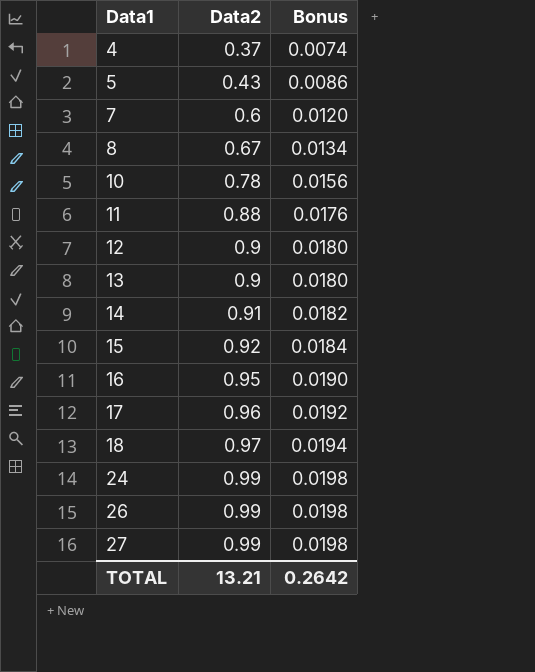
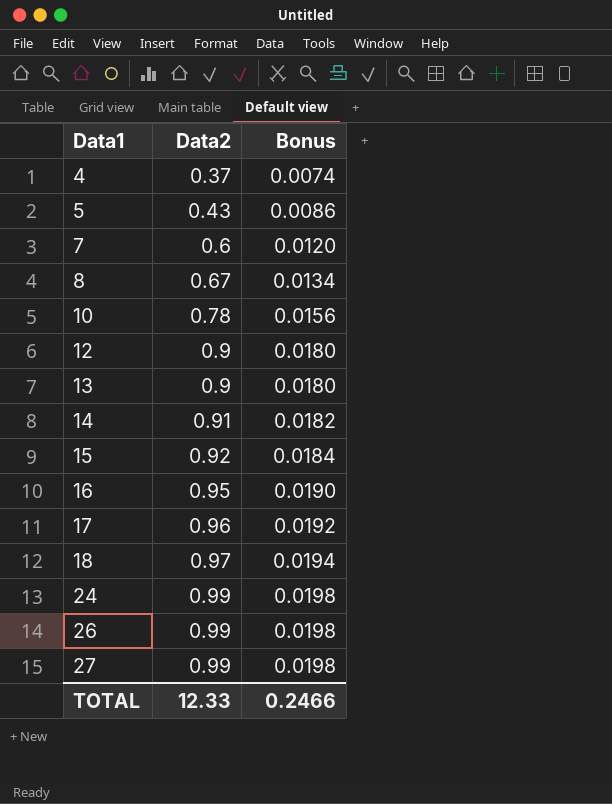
row 11: 0.88 | 0.0176 -> none
TOTAL | Data2: 13.21 -> 12.33
TOTAL | Bonus: 0.2642 -> 0.2466

